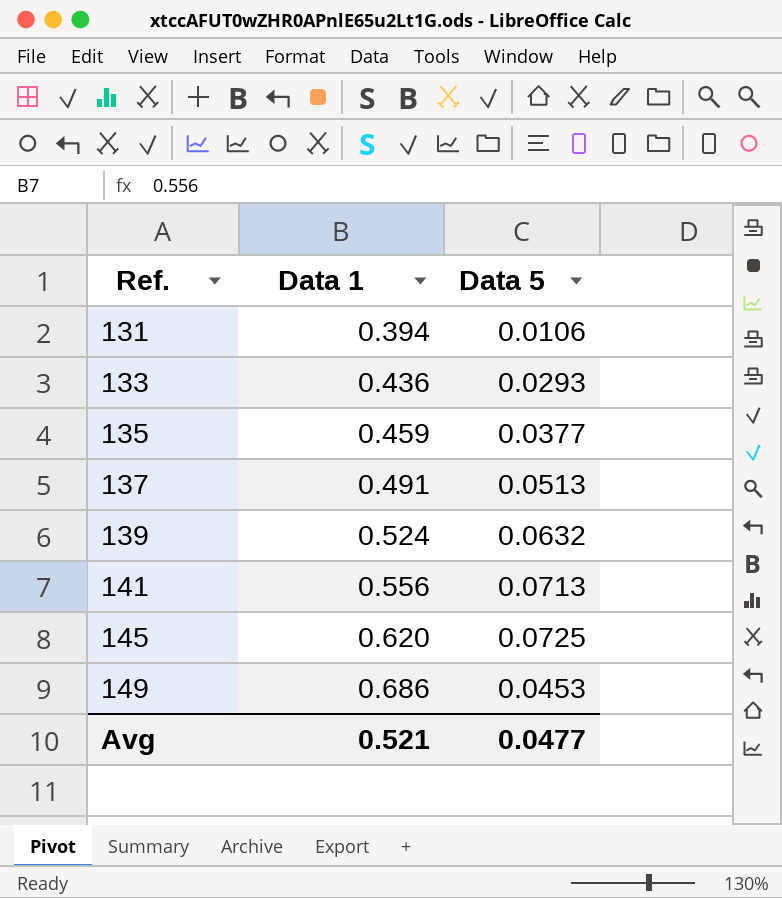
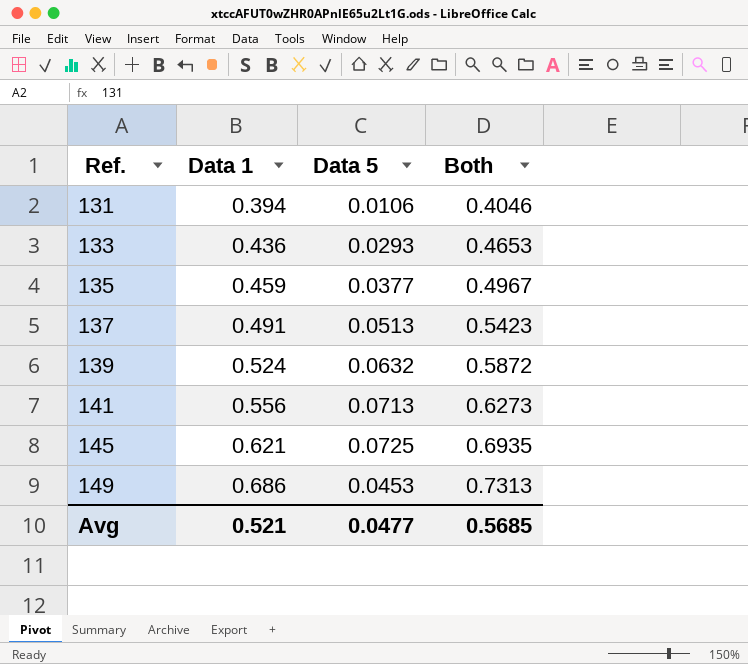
column Both | formula: none -> [Data 1] + [Data 5]
145 | Data 1: 0.620 -> 0.621

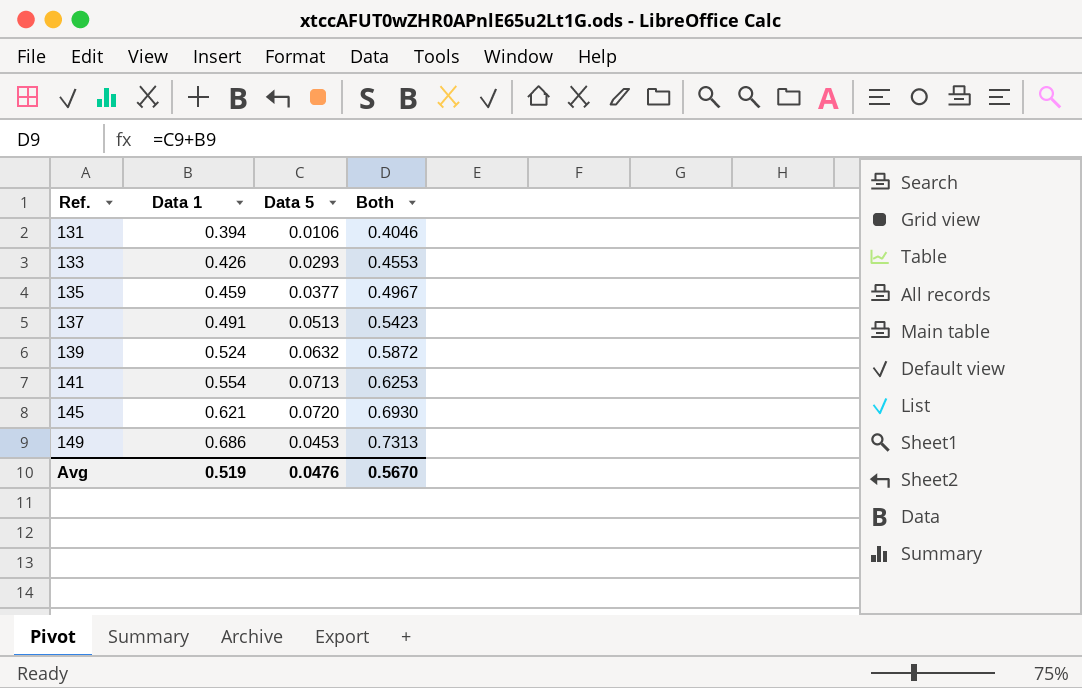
133 | Data 1: 0.436 -> 0.426
133 | Both: 0.4653 -> 0.4553
141 | Data 1: 0.556 -> 0.554
141 | Both: 0.6273 -> 0.6253
145 | Data 5: 0.0725 -> 0.0720
145 | Both: 0.6935 -> 0.6930
Avg | Data 1: 0.521 -> 0.519
Avg | Data 5: 0.0477 -> 0.0476
Avg | Both: 0.5685 -> 0.5670

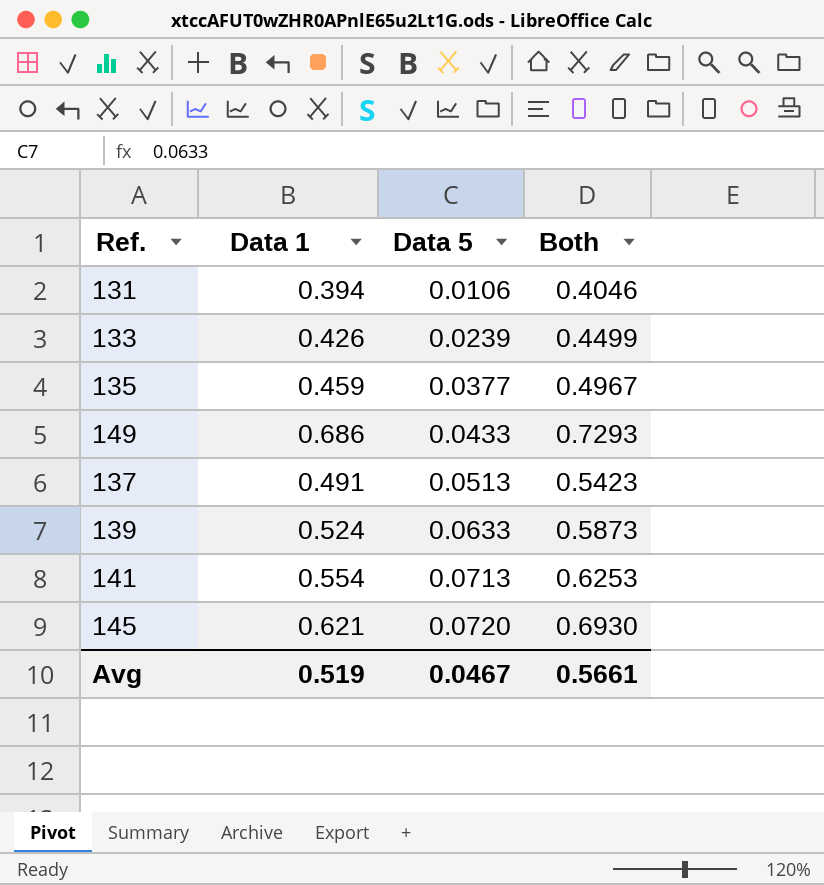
row order: Ref. ascending -> Data 5 ascending
133 | Data 5: 0.0293 -> 0.0239
133 | Both: 0.4553 -> 0.4499
149 | Data 5: 0.0453 -> 0.0433
149 | Both: 0.7313 -> 0.7293
139 | Data 5: 0.0632 -> 0.0633
139 | Both: 0.5872 -> 0.5873
Avg | Data 5: 0.0476 -> 0.0467
Avg | Both: 0.5670 -> 0.5661

